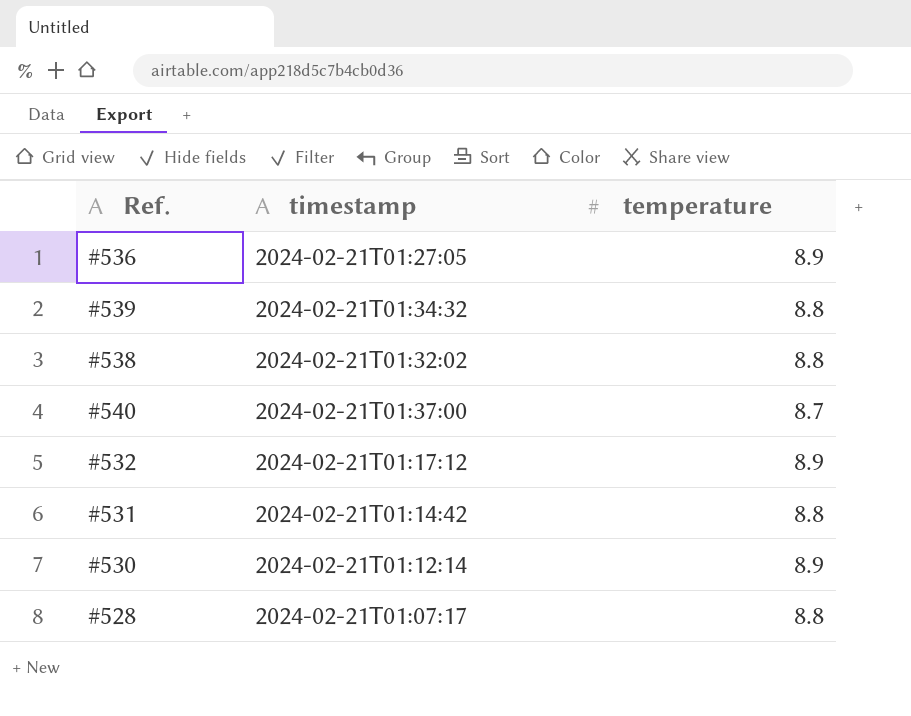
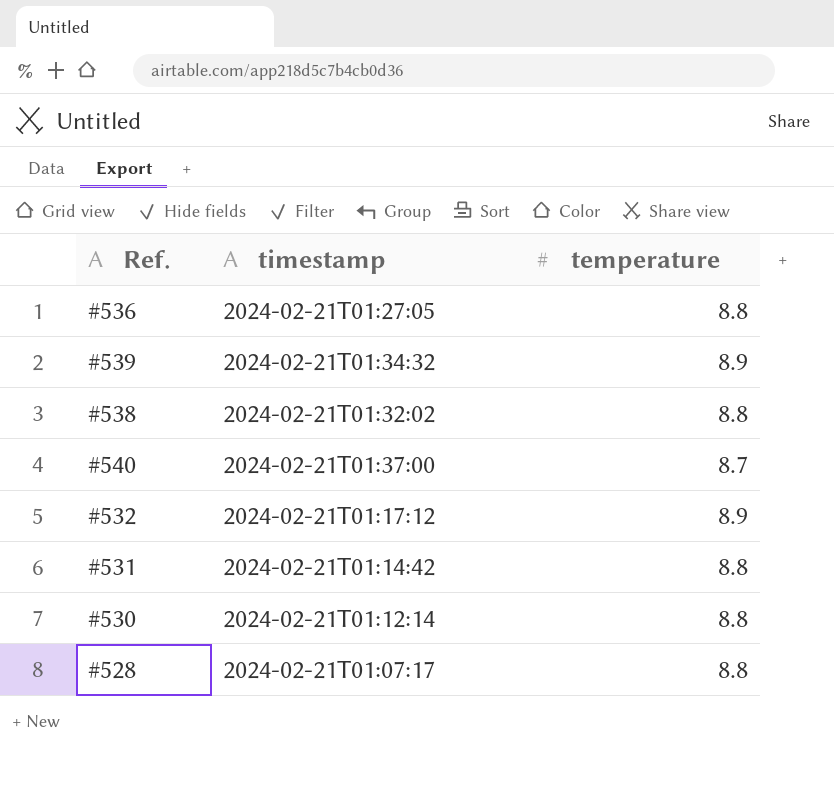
#536 | temperature: 8.9 -> 8.8
#539 | temperature: 8.8 -> 8.9
#530 | temperature: 8.9 -> 8.8

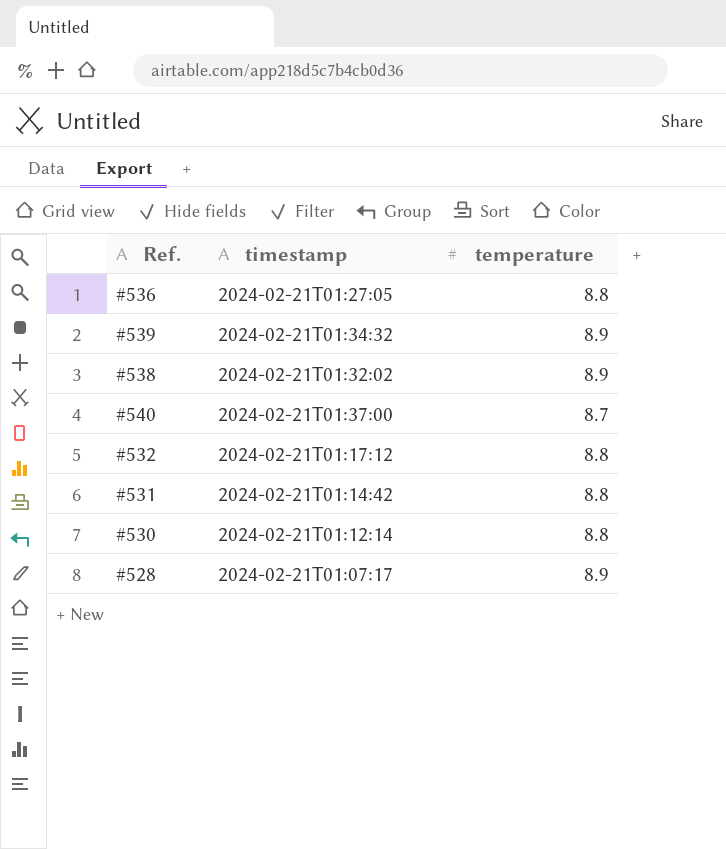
#538 | temperature: 8.8 -> 8.9
#532 | temperature: 8.9 -> 8.8
#528 | temperature: 8.8 -> 8.9

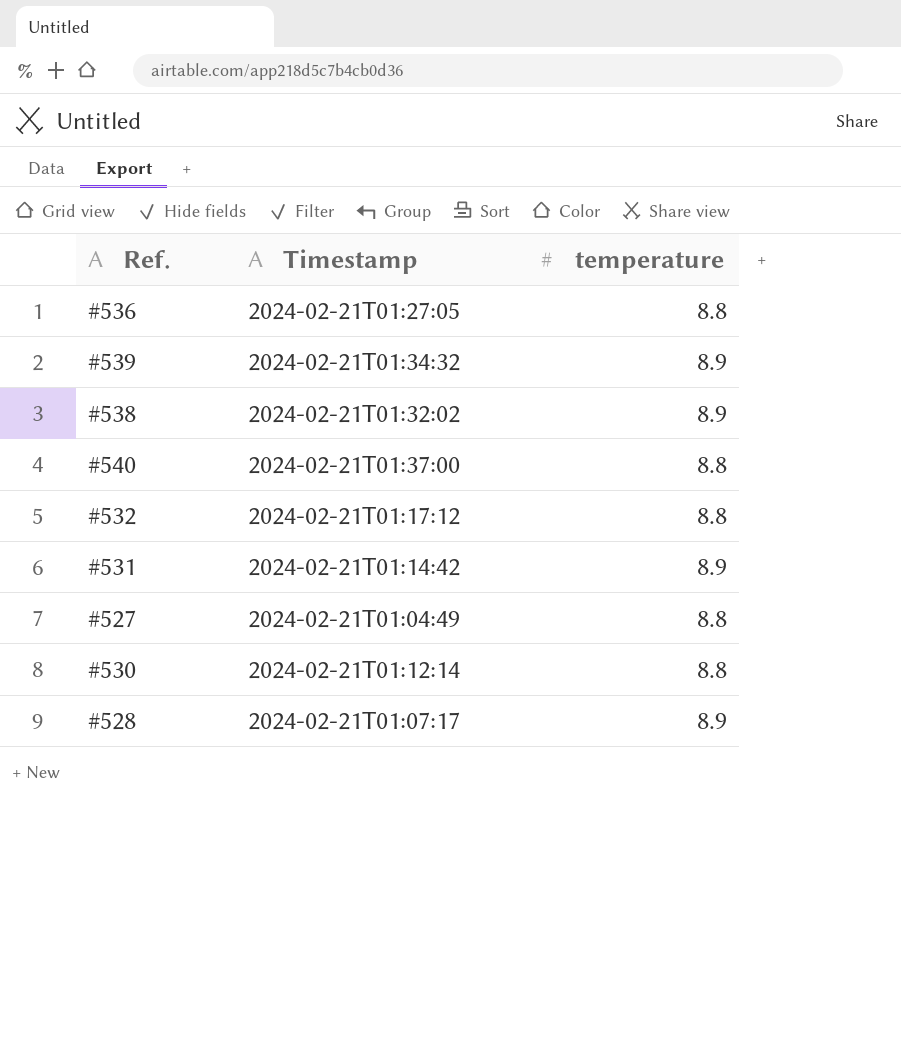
column name: timestamp -> Timestamp
#540 | temperature: 8.7 -> 8.8
#531 | temperature: 8.8 -> 8.9
row #527: none -> 2024-02-21T01:04:49 | 8.8

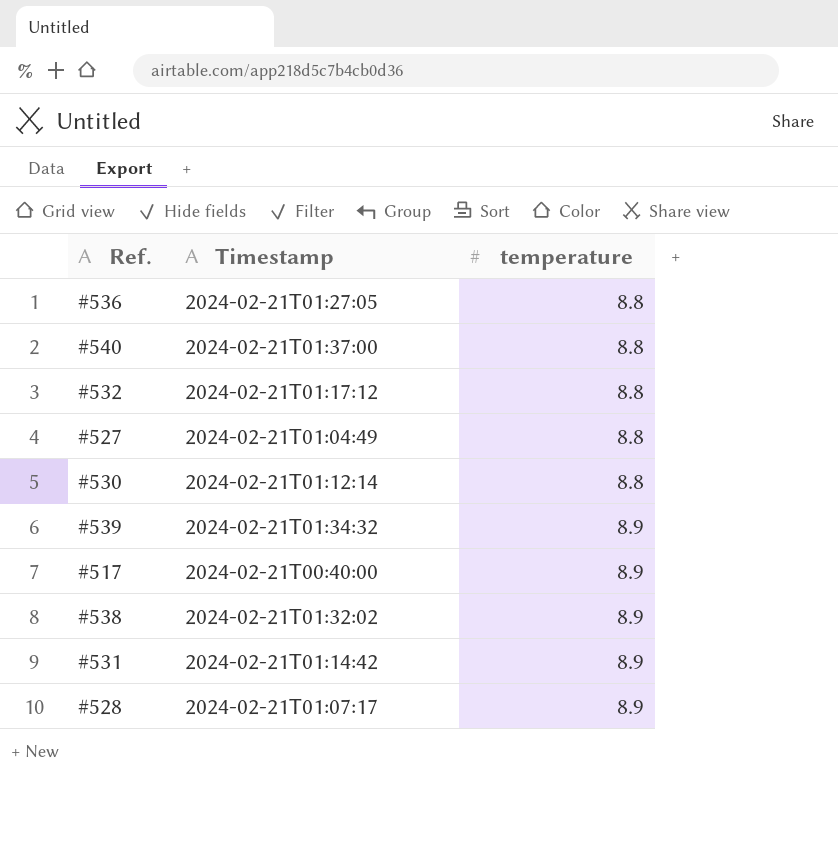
row order: none -> temperature ascending
row #517: none -> 2024-02-21T00:40:00 | 8.9

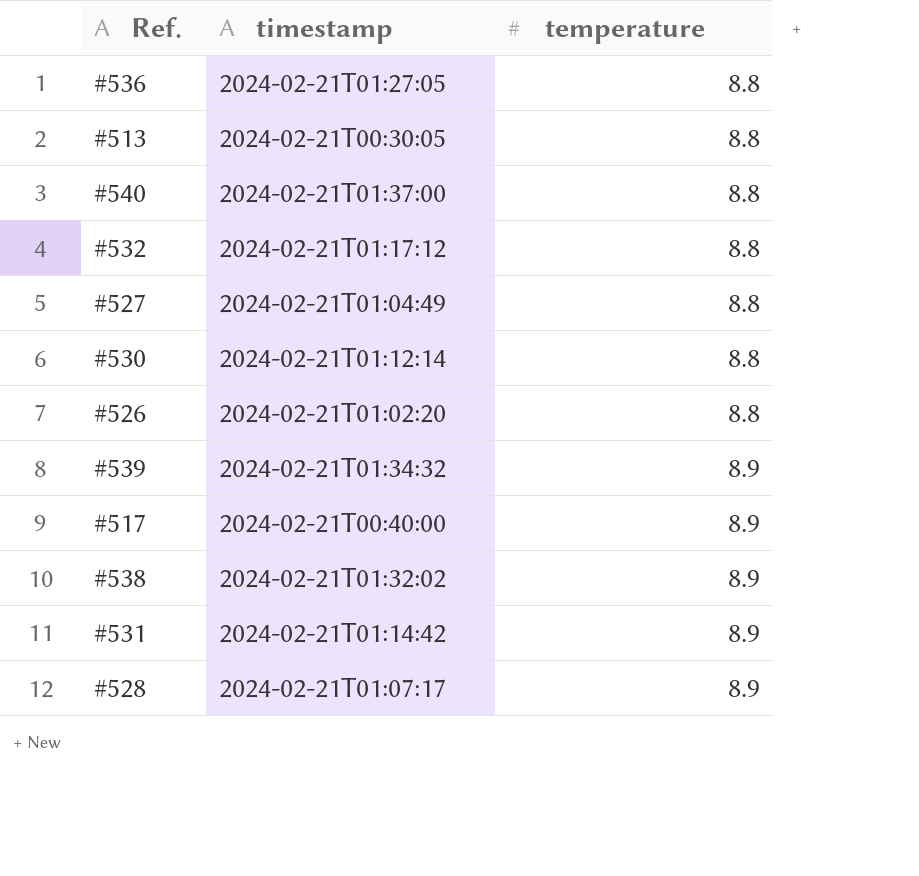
column name: Timestamp -> timestamp
row #513: none -> 2024-02-21T00:30:05 | 8.8
row #526: none -> 2024-02-21T01:02:20 | 8.8

